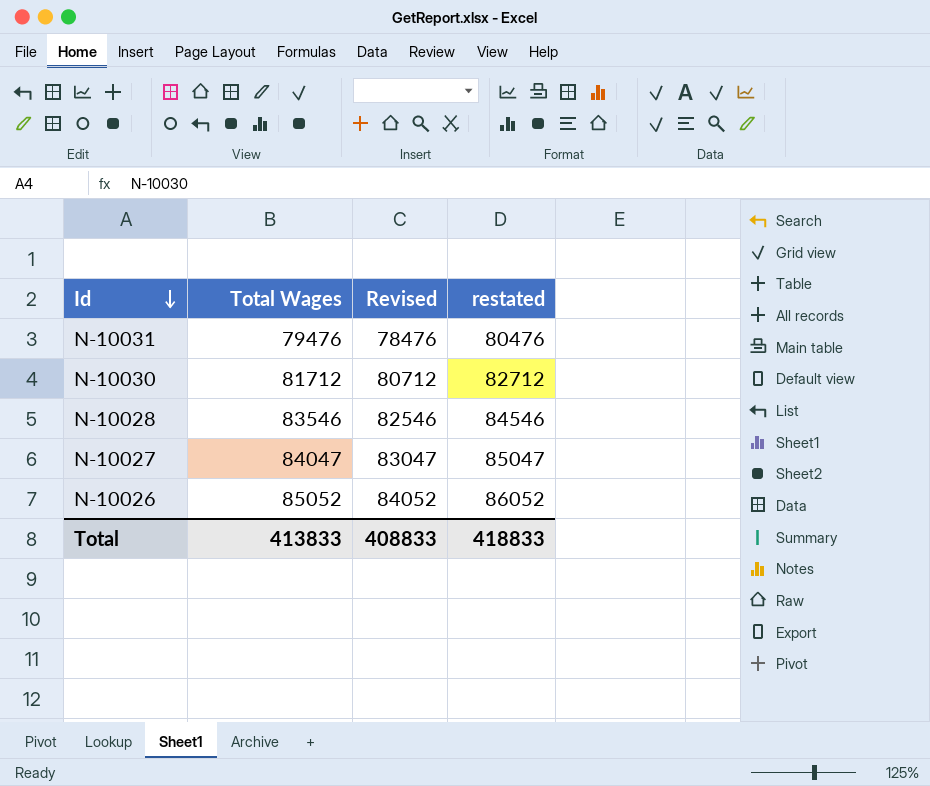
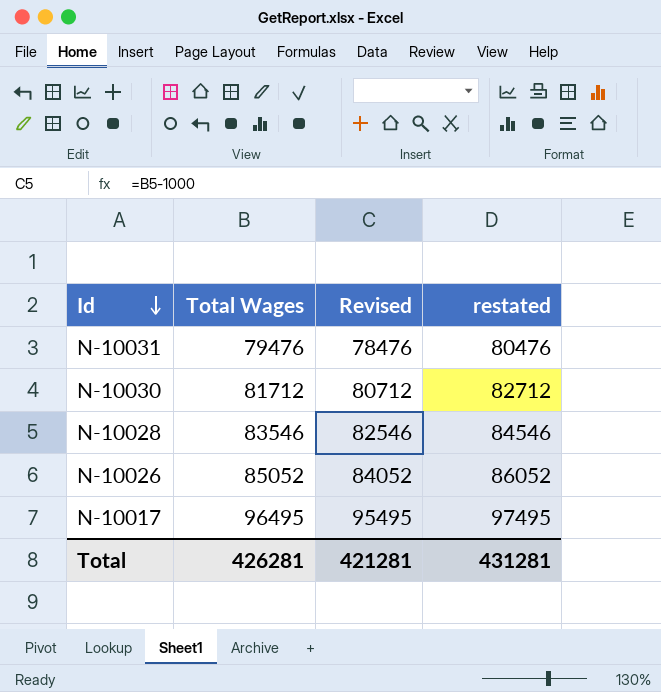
row N-10027: 84047 | 83047 | 85047 -> none
row N-10017: none -> 96495 | 95495 | 97495
Total | Total Wages: 413833 -> 426281
Total | Revised: 408833 -> 421281
Total | restated: 418833 -> 431281

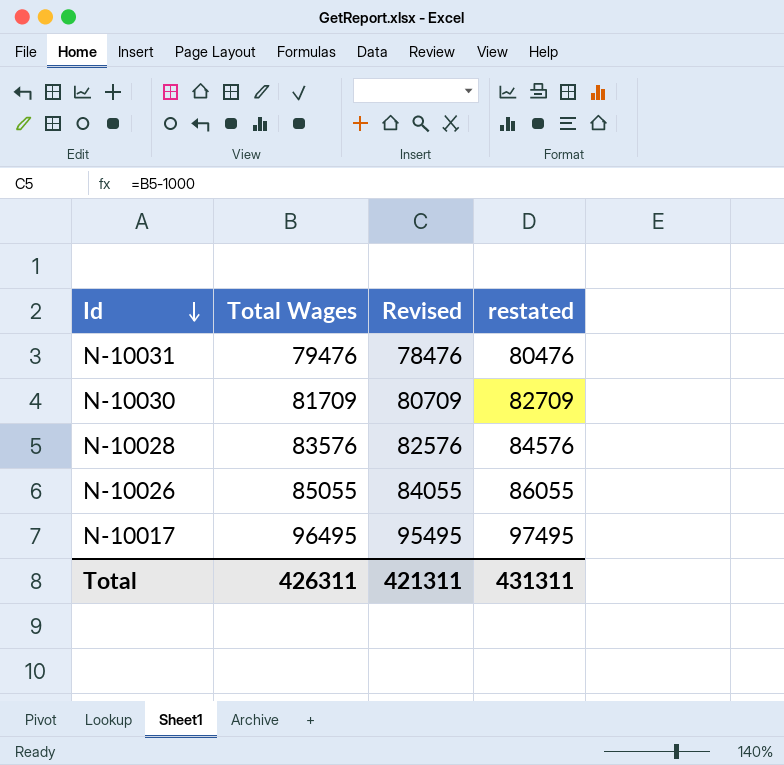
N-10030 | Total Wages: 81712 -> 81709
N-10030 | Revised: 80712 -> 80709
N-10030 | restated: 82712 -> 82709
N-10028 | Total Wages: 83546 -> 83576
N-10028 | Revised: 82546 -> 82576
N-10028 | restated: 84546 -> 84576
N-10026 | Total Wages: 85052 -> 85055
N-10026 | Revised: 84052 -> 84055
N-10026 | restated: 86052 -> 86055
Total | Total Wages: 426281 -> 426311
Total | Revised: 421281 -> 421311
Total | restated: 431281 -> 431311

